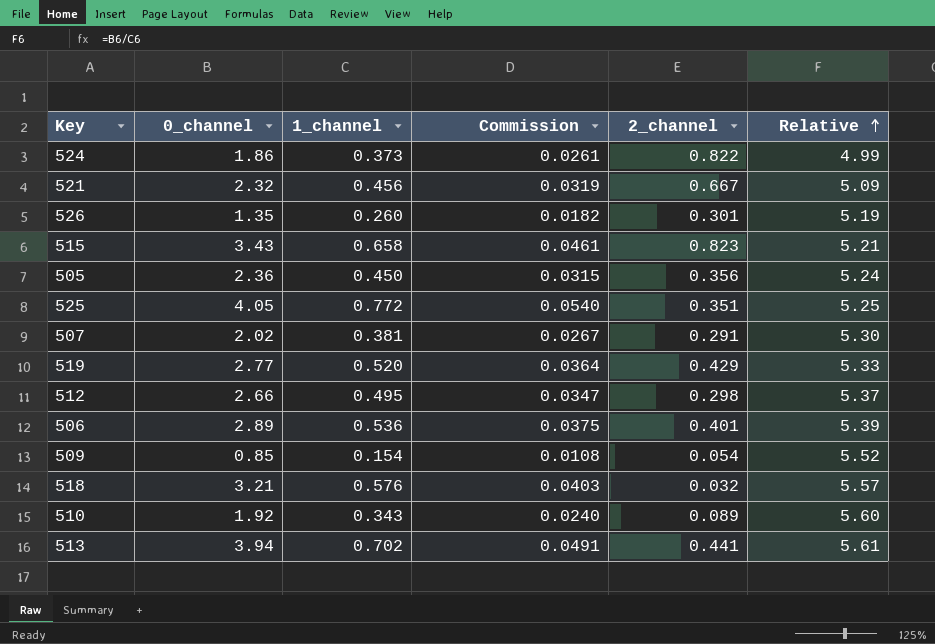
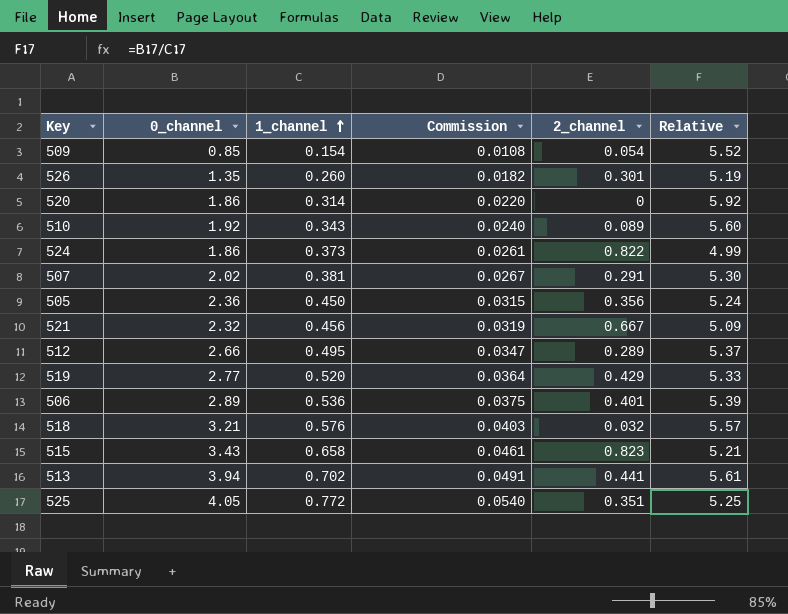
row order: Relative ascending -> 1_channel ascending
row 520: none -> 1.86 | 0.314 | 0.0220 | 0 | 5.92
512 | 2_channel: 0.298 -> 0.289

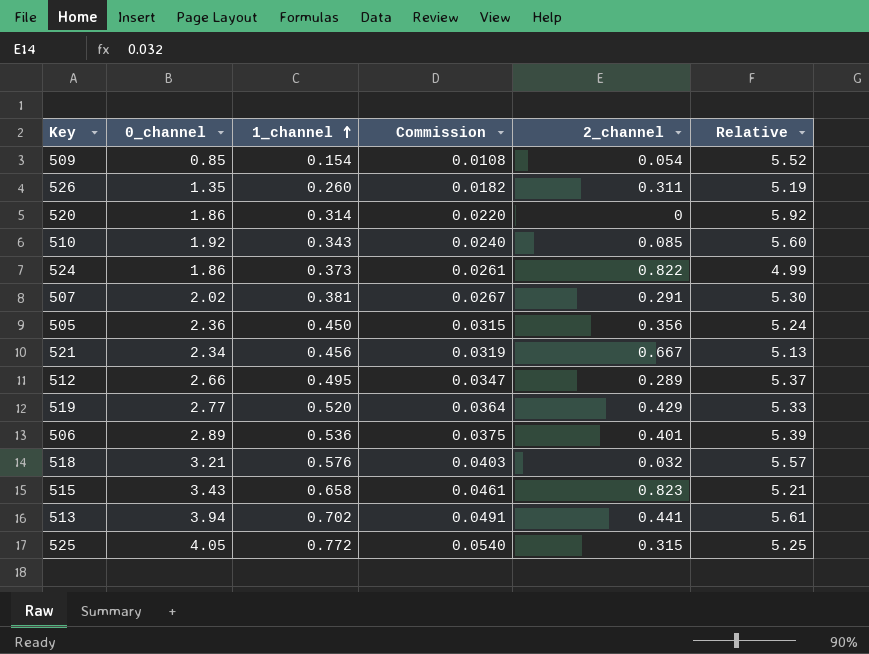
526 | 2_channel: 0.301 -> 0.311
510 | 2_channel: 0.089 -> 0.085
521 | 0_channel: 2.32 -> 2.34
521 | Relative: 5.09 -> 5.13
525 | 2_channel: 0.351 -> 0.315

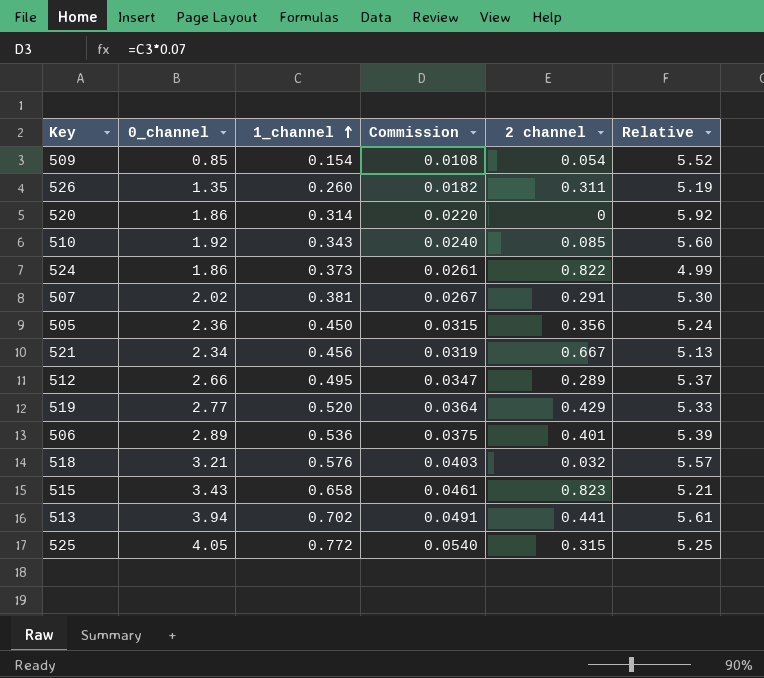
column name: 2_channel -> 2 channel

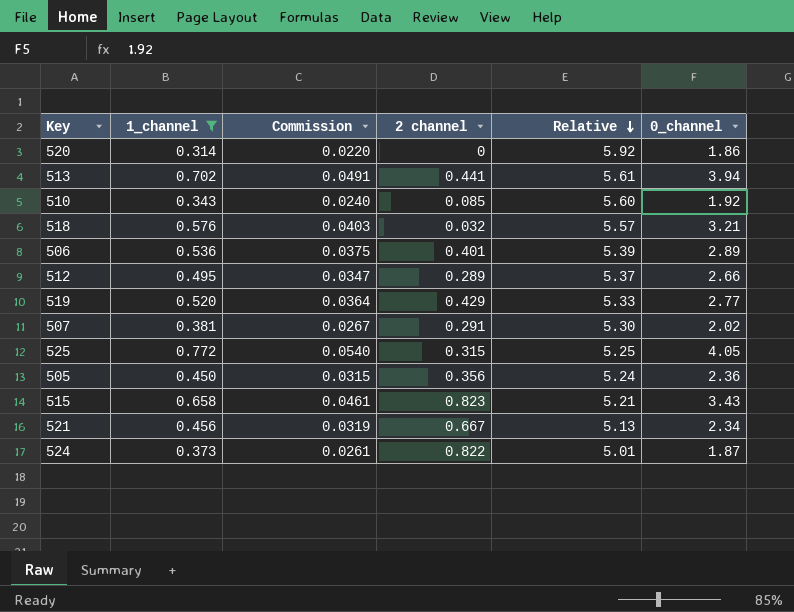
filter: none -> 1_channel >= 0.314
row order: 1_channel ascending -> Relative descending
column 0_channel | position: 2 -> 6
524 | Relative: 4.99 -> 5.01
524 | 0_channel: 1.86 -> 1.87

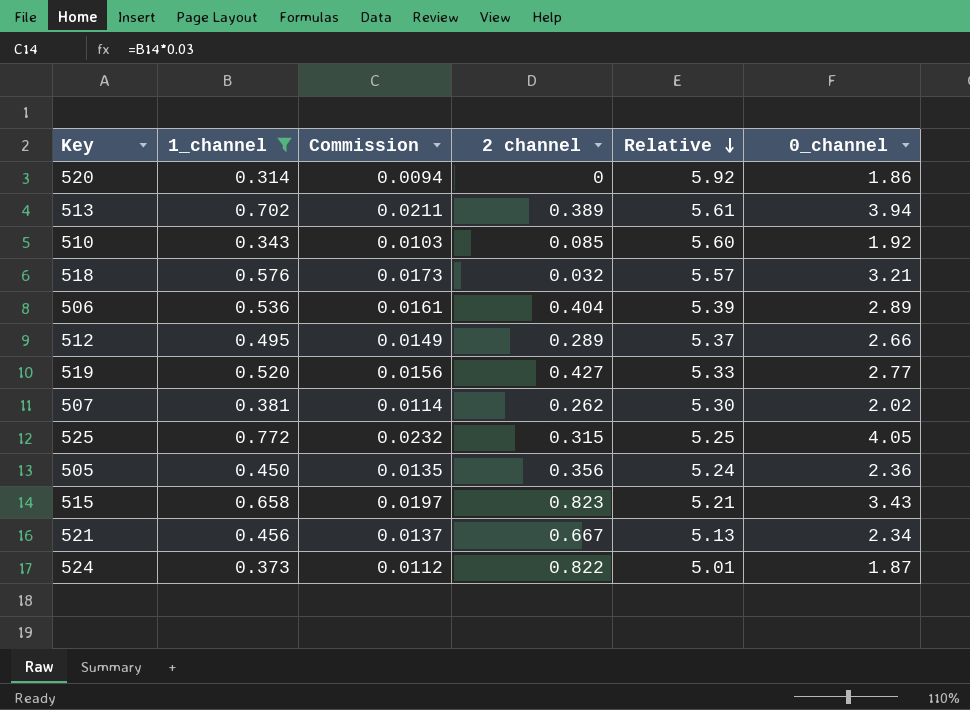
column Commission | formula: [1_channel] * 0.07 -> [1_channel] * 0.03
513 | 2 channel: 0.441 -> 0.389
506 | 2 channel: 0.401 -> 0.404
519 | 2 channel: 0.429 -> 0.427
507 | 2 channel: 0.291 -> 0.262

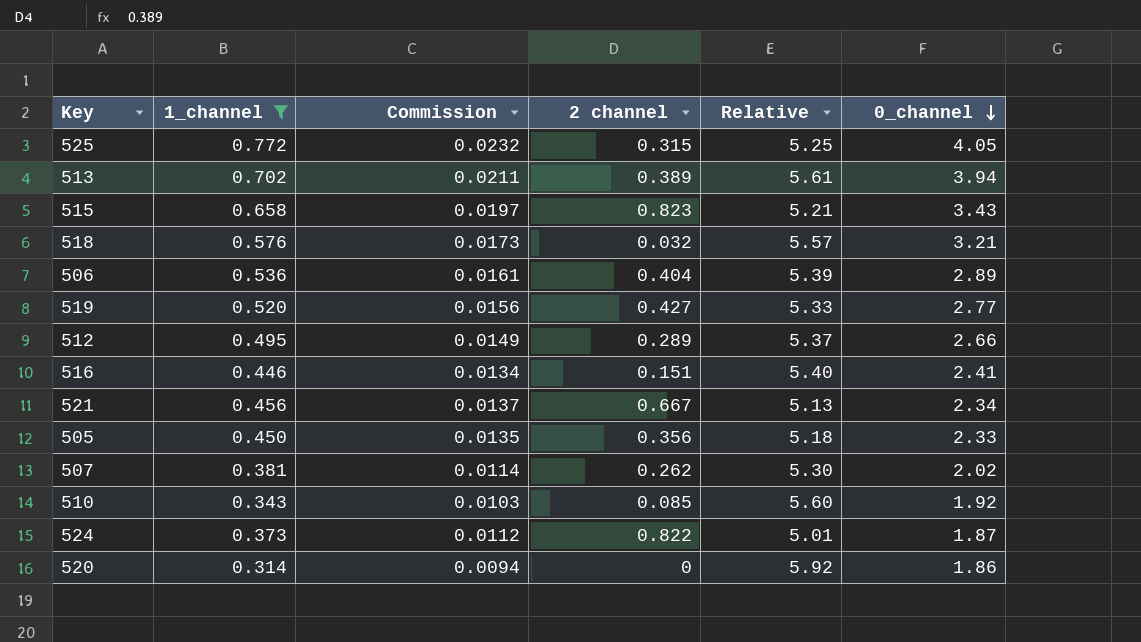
row order: Relative descending -> 0_channel descending
row 516: none -> 0.446 | 0.0134 | 0.151 | 5.40 | 2.41
505 | Relative: 5.24 -> 5.18
505 | 0_channel: 2.36 -> 2.33

